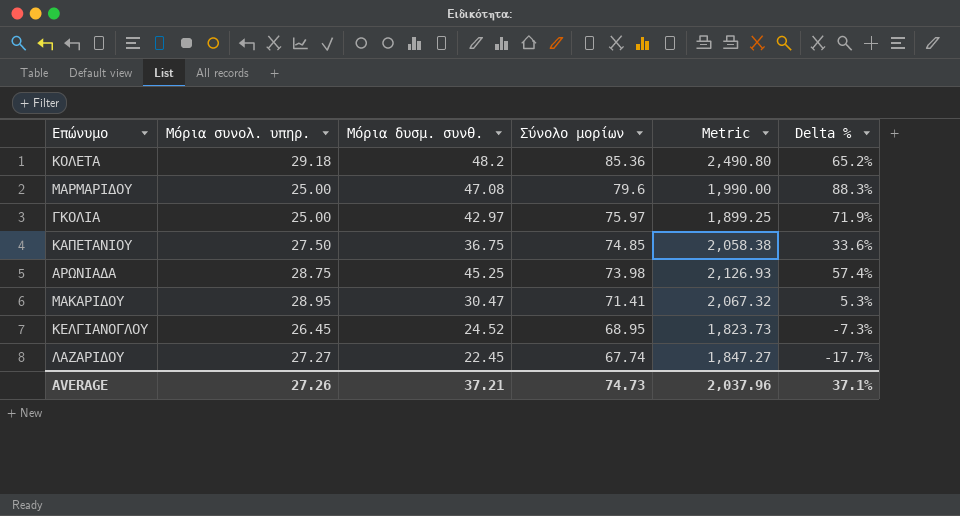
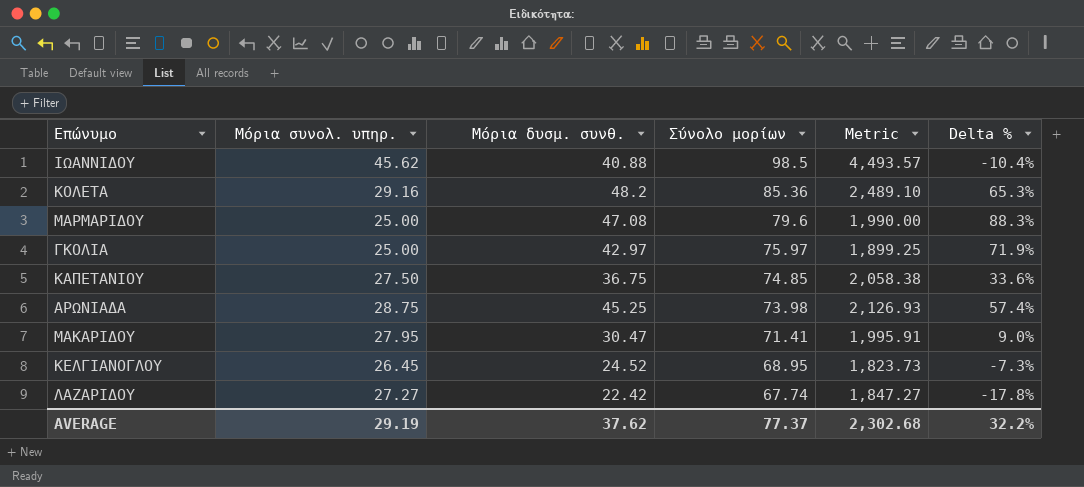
row ΙΩΑΝΝΙΔΟΥ: none -> 45.62 | 40.88 | 98.5 | 4,493.57 | -10.4%
ΚΟΛΕΤΑ | Μόρια συνολ. υπηρ.: 29.18 -> 29.16
ΚΟΛΕΤΑ | Metric: 2,490.80 -> 2,489.10
ΚΟΛΕΤΑ | Delta %: 65.2% -> 65.3%
ΜΑΚΑΡΙΔΟΥ | Μόρια συνολ. υπηρ.: 28.95 -> 27.95
ΜΑΚΑΡΙΔΟΥ | Metric: 2,067.32 -> 1,995.91
ΜΑΚΑΡΙΔΟΥ | Delta %: 5.3% -> 9.0%
ΛΑΖΑΡΙΔΟΥ | Μόρια δυσμ. συνθ.: 22.45 -> 22.42
ΛΑΖΑΡΙΔΟΥ | Delta %: -17.7% -> -17.8%
AVERAGE | Μόρια συνολ. υπηρ.: 27.26 -> 29.19
AVERAGE | Μόρια δυσμ. συνθ.: 37.21 -> 37.62
AVERAGE | Σύνολο μορίων: 74.73 -> 77.37
AVERAGE | Metric: 2,037.96 -> 2,302.68
AVERAGE | Delta %: 37.1% -> 32.2%

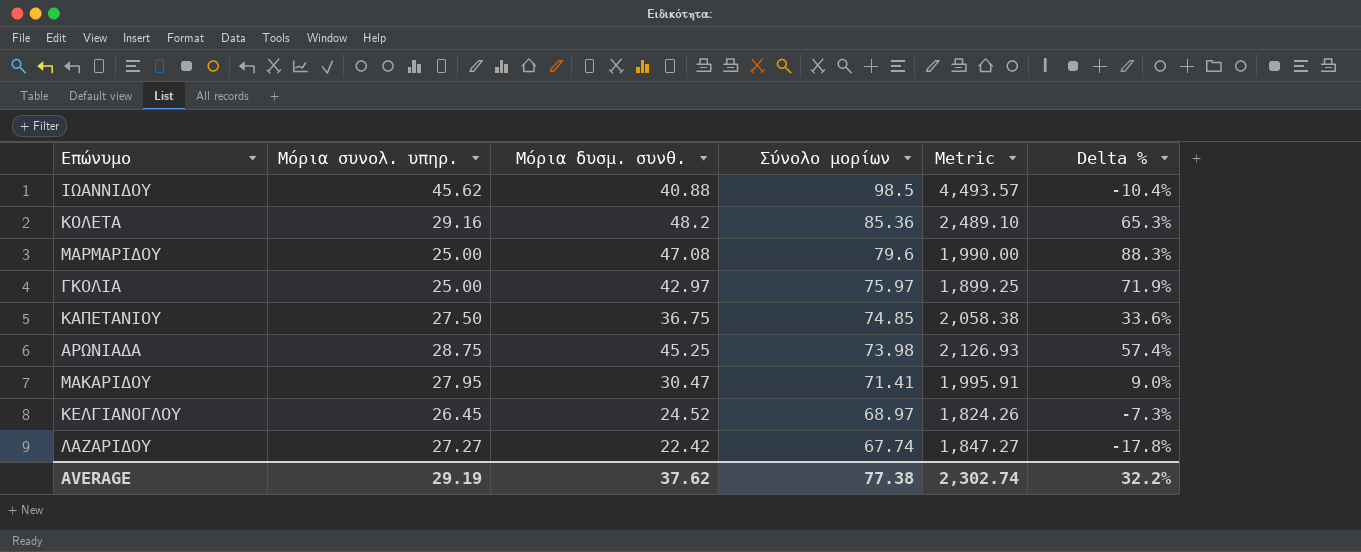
ΚΕΛΓΙΑΝΟΓΛΟΥ | Σύνολο μορίων: 68.95 -> 68.97
ΚΕΛΓΙΑΝΟΓΛΟΥ | Metric: 1,823.73 -> 1,824.26
AVERAGE | Σύνολο μορίων: 77.37 -> 77.38
AVERAGE | Metric: 2,302.68 -> 2,302.74

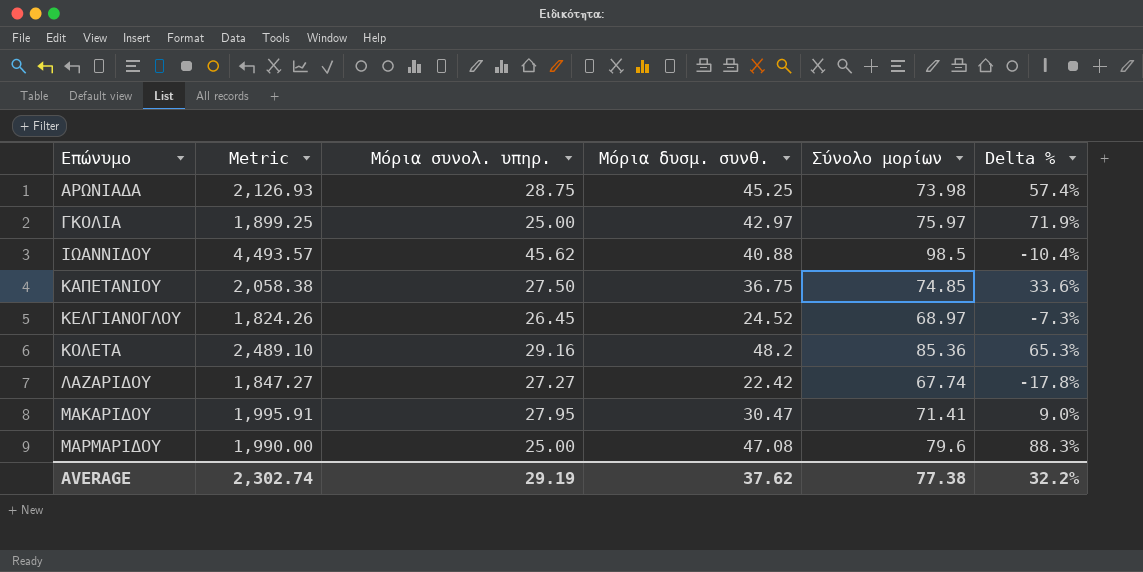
row order: Σύνολο μορίων descending -> Επώνυμο ascending
column Metric | position: 5 -> 2

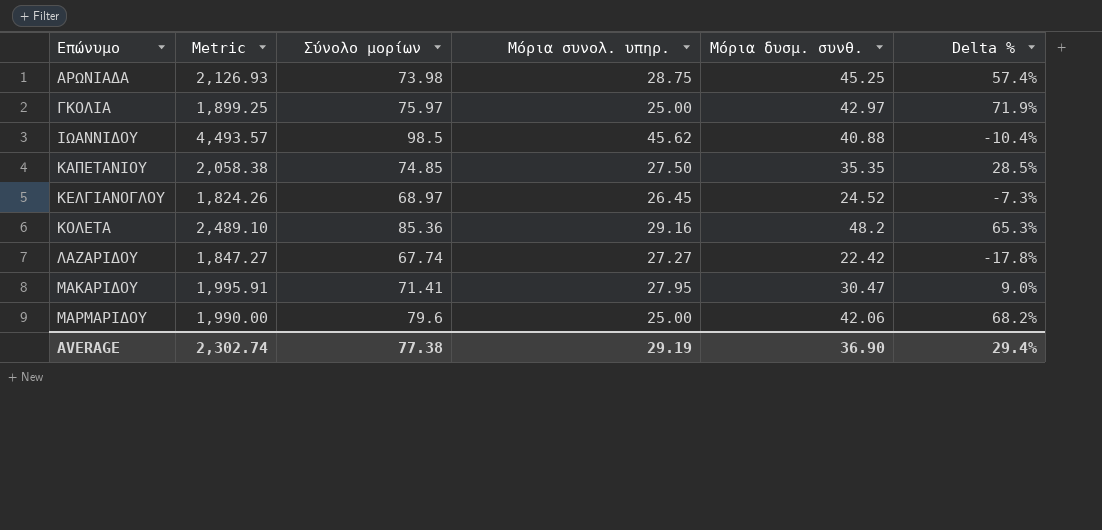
column Σύνολο μορίων | position: 5 -> 3
ΚΑΠΕΤΑΝΙΟΥ | Μόρια δυσμ. συνθ.: 36.75 -> 35.35
ΚΑΠΕΤΑΝΙΟΥ | Delta %: 33.6% -> 28.5%
ΜΑΡΜΑΡΙΔΟΥ | Μόρια δυσμ. συνθ.: 47.08 -> 42.06
ΜΑΡΜΑΡΙΔΟΥ | Delta %: 88.3% -> 68.2%
AVERAGE | Μόρια δυσμ. συνθ.: 37.62 -> 36.90
AVERAGE | Delta %: 32.2% -> 29.4%

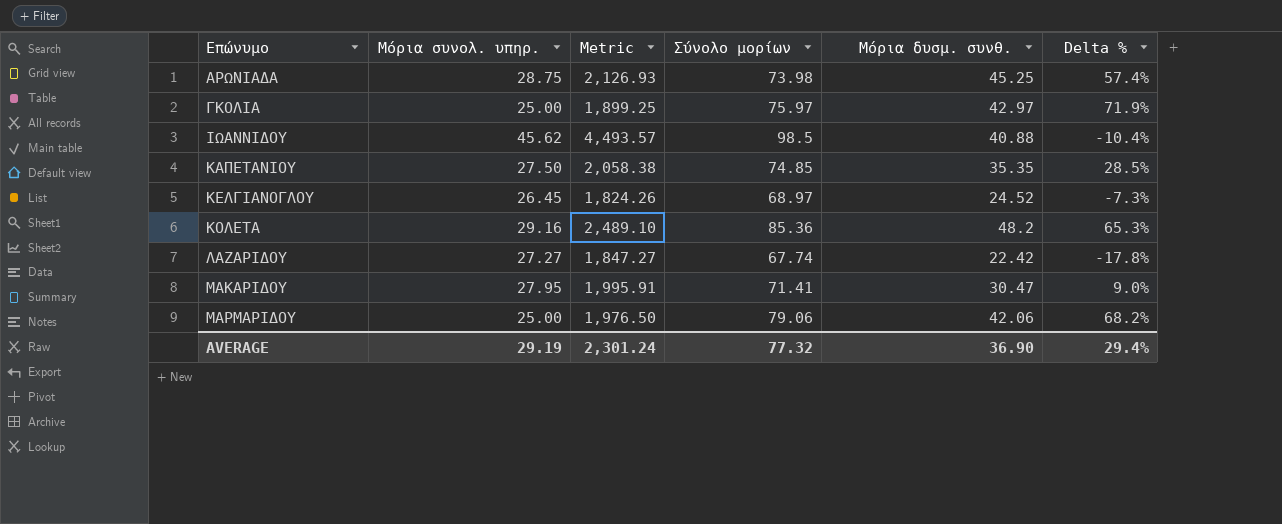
column Μόρια συνολ. υπηρ. | position: 4 -> 2
ΜΑΡΜΑΡΙΔΟΥ | Metric: 1,990.00 -> 1,976.50
ΜΑΡΜΑΡΙΔΟΥ | Σύνολο μορίων: 79.6 -> 79.06
AVERAGE | Metric: 2,302.74 -> 2,301.24
AVERAGE | Σύνολο μορίων: 77.38 -> 77.32

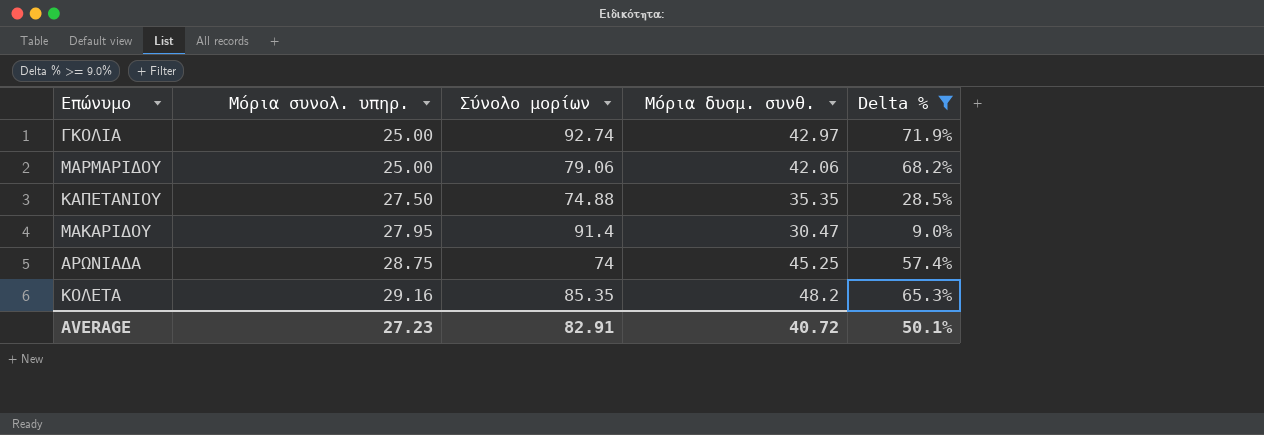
filter: none -> Delta % >= 9.0%
row order: Επώνυμο ascending -> Μόρια συνολ. υπηρ. ascending
column Metric | formula: [Μόρια συνολ. υπηρ.] * [Σύνολο μορίων] -> none
ΓΚΟΛΙΑ | Σύνολο μορίων: 75.97 -> 92.74
ΚΑΠΕΤΑΝΙΟΥ | Σύνολο μορίων: 74.85 -> 74.88
ΜΑΚΑΡΙΔΟΥ | Σύνολο μορίων: 71.41 -> 91.4
ΑΡΩΝΙΑΔΑ | Σύνολο μορίων: 73.98 -> 74
ΚΟΛΕΤΑ | Σύνολο μορίων: 85.36 -> 85.35
AVERAGE | Μόρια συνολ. υπηρ.: 29.19 -> 27.23
AVERAGE | Σύνολο μορίων: 77.32 -> 82.91
AVERAGE | Μόρια δυσμ. συνθ.: 36.90 -> 40.72
AVERAGE | Delta %: 29.4% -> 50.1%

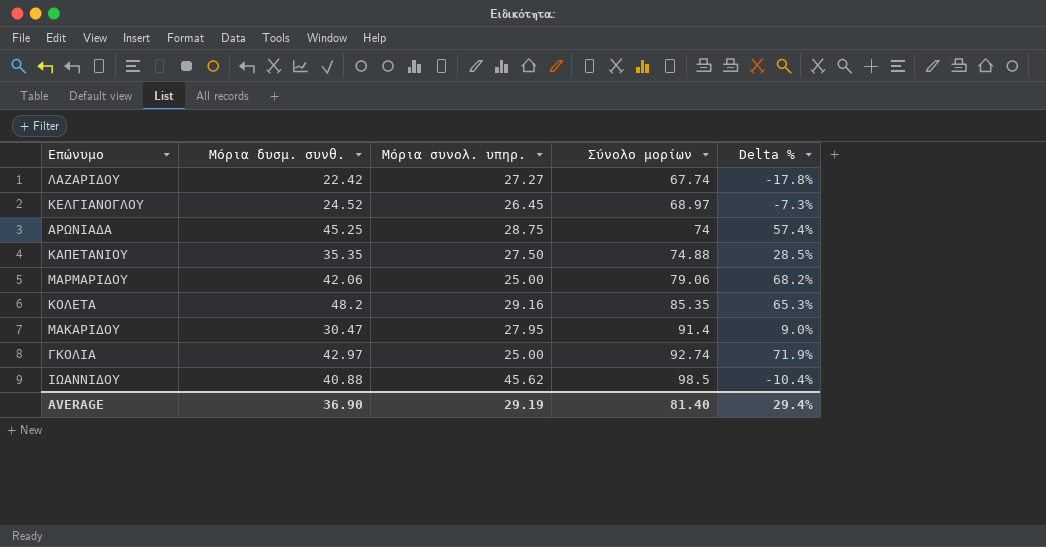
filter: Delta % >= 9.0% -> none
row order: Μόρια συνολ. υπηρ. ascending -> Σύνολο μορίων ascending
column Μόρια δυσμ. συνθ. | position: 4 -> 2
AVERAGE | Μόρια δυσμ. συνθ.: 40.72 -> 36.90
AVERAGE | Μόρια συνολ. υπηρ.: 27.23 -> 29.19
AVERAGE | Σύνολο μορίων: 82.91 -> 81.40
AVERAGE | Delta %: 50.1% -> 29.4%

